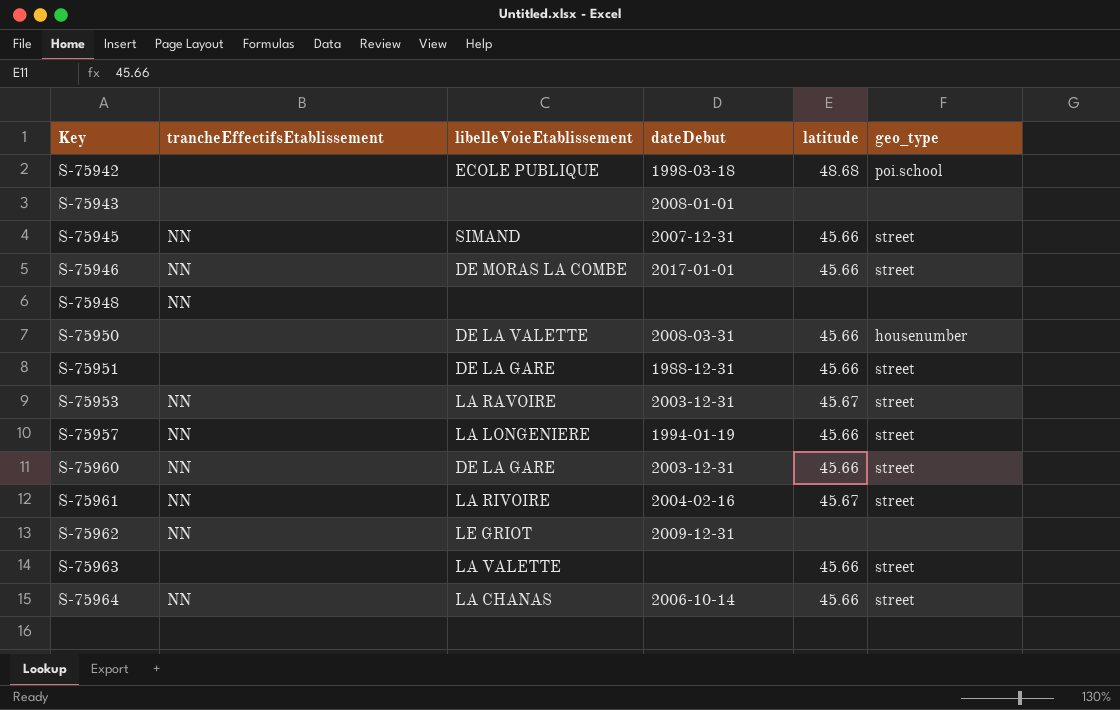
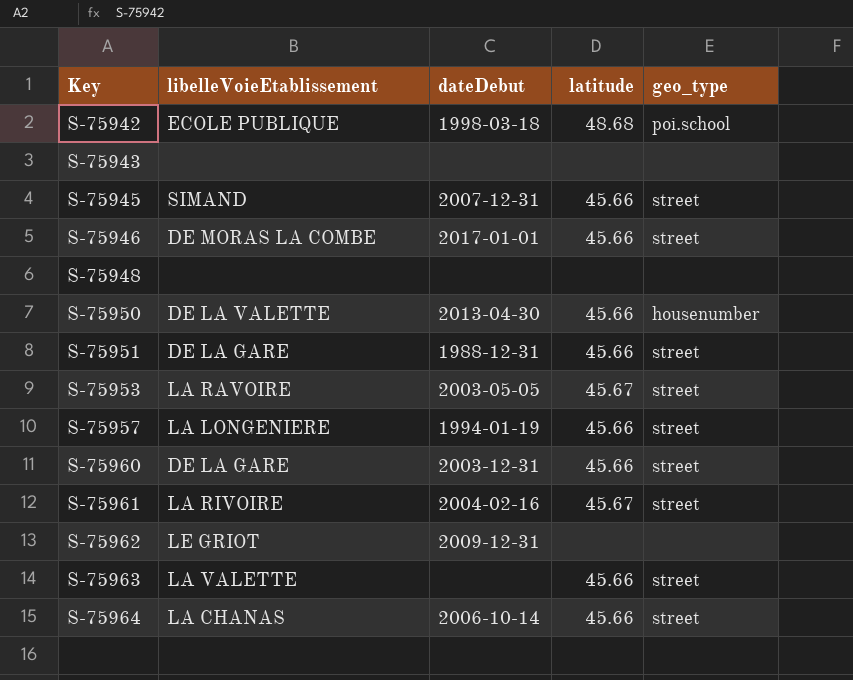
column trancheEffectifsEtablissement | position: 2 -> none
S-75943 | dateDebut: 2008-01-01 -> none
S-75950 | dateDebut: 2008-03-31 -> 2013-04-30
S-75953 | dateDebut: 2003-12-31 -> 2003-05-05

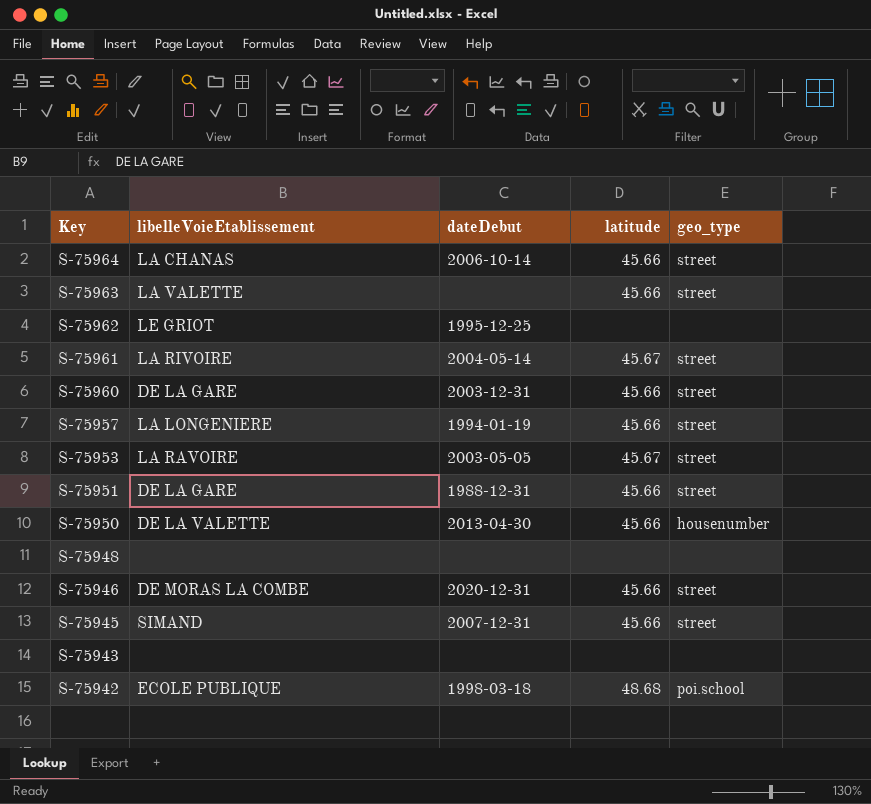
row order: Key ascending -> Key descending
S-75962 | dateDebut: 2009-12-31 -> 1995-12-25
S-75961 | dateDebut: 2004-02-16 -> 2004-05-14
S-75946 | dateDebut: 2017-01-01 -> 2020-12-31

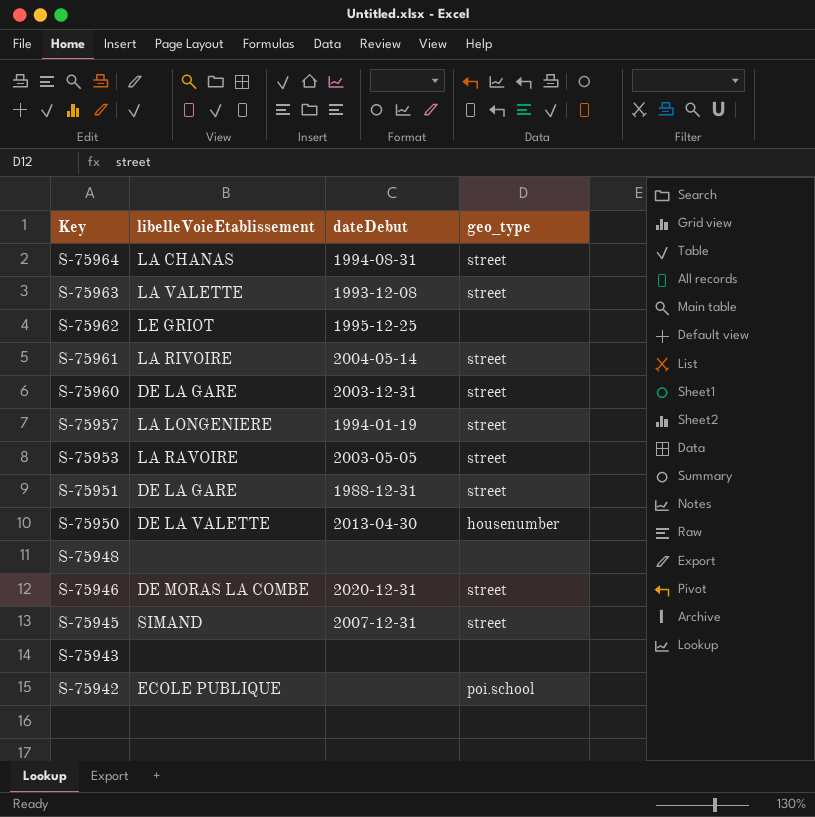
column latitude | position: 4 -> none
S-75964 | dateDebut: 2006-10-14 -> 1994-08-31
S-75963 | dateDebut: none -> 1993-12-08
S-75942 | dateDebut: 1998-03-18 -> none

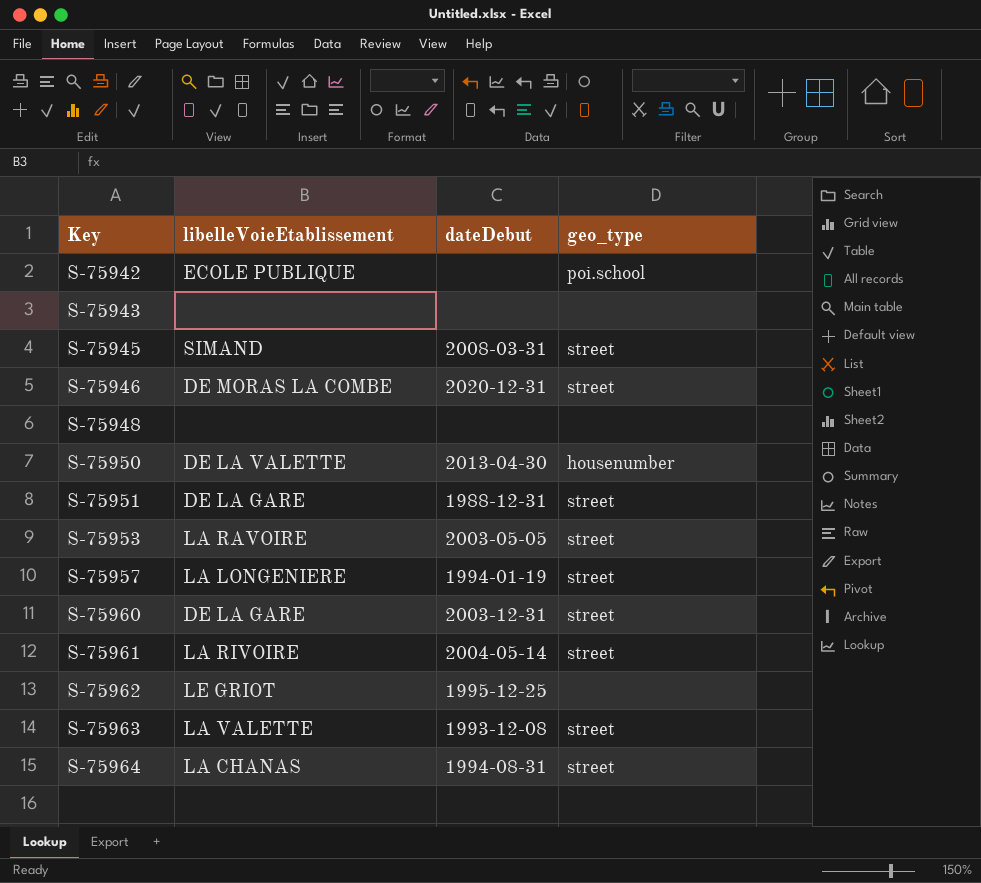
row order: Key descending -> Key ascending
S-75945 | dateDebut: 2007-12-31 -> 2008-03-31

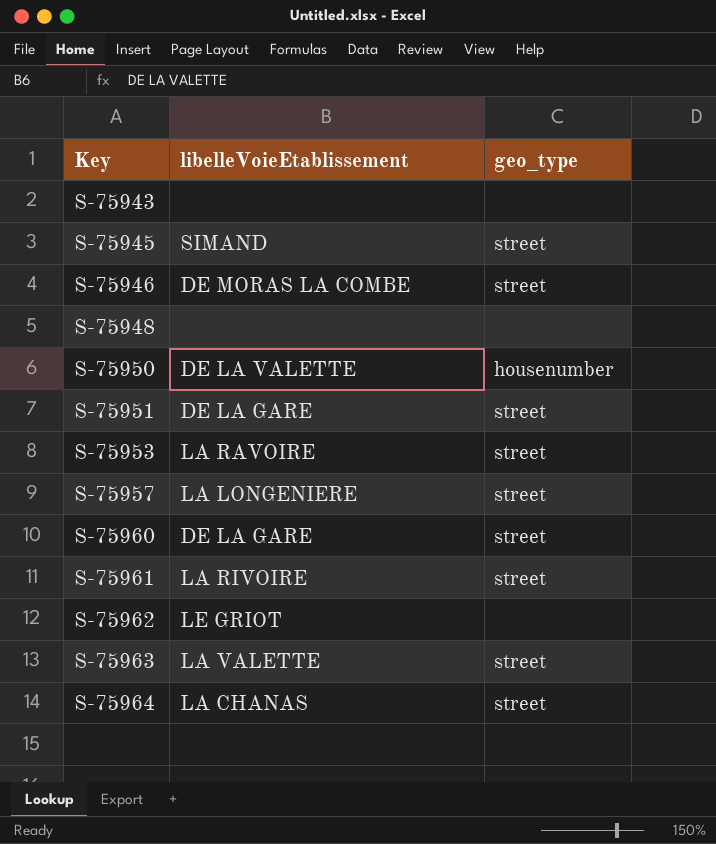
column dateDebut | position: 3 -> none
row S-75942: ECOLE PUBLIQUE | none | poi.school -> none

